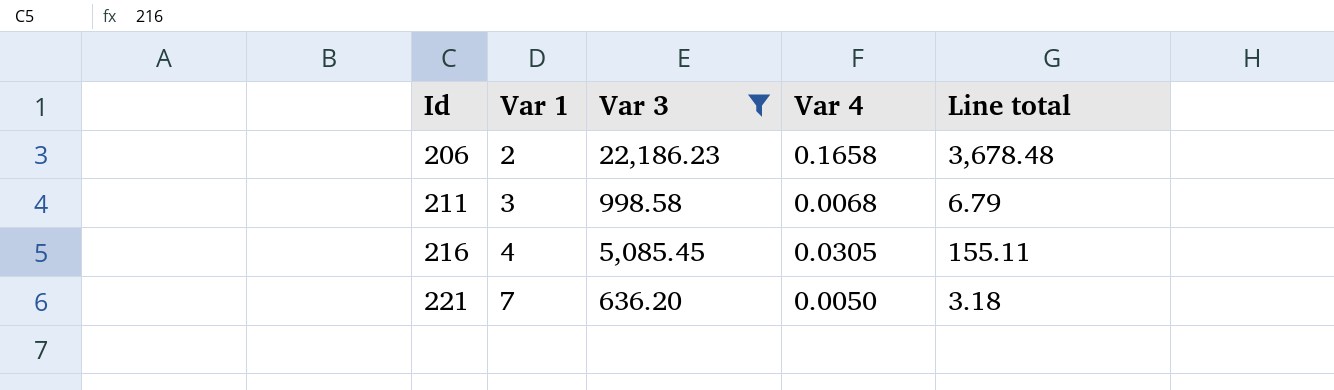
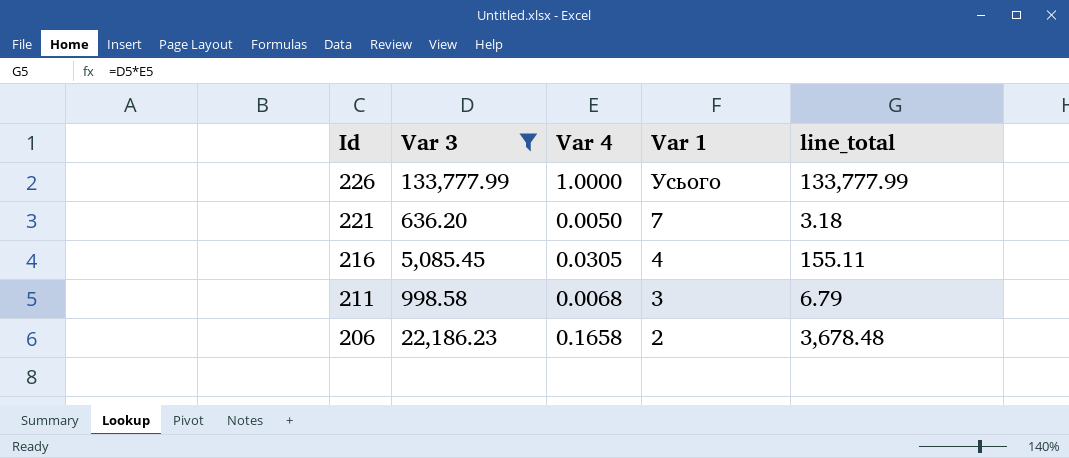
row order: Id ascending -> Id descending
column Var 1 | position: 2 -> 4
column name: Line total -> line_total
row 226: none -> 133,777.99 | 1.0000 | Усього | 133,777.99

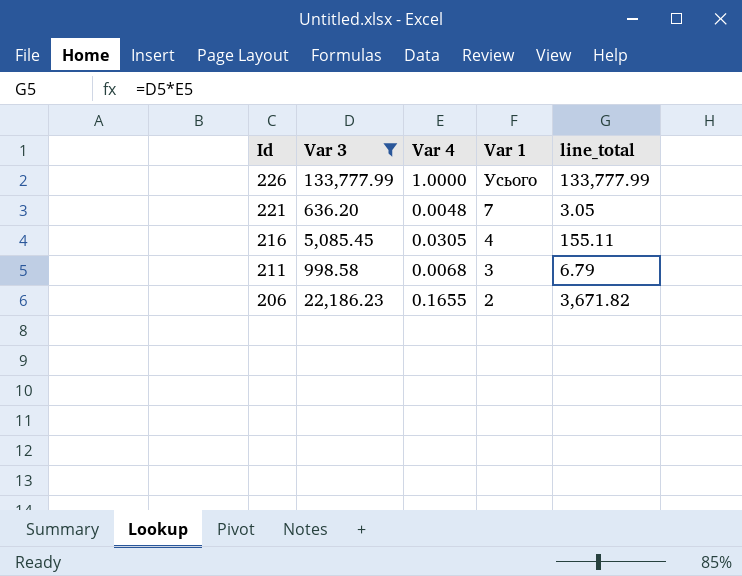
221 | Var 4: 0.0050 -> 0.0048
221 | line_total: 3.18 -> 3.05
206 | Var 4: 0.1658 -> 0.1655
206 | line_total: 3,678.48 -> 3,671.82

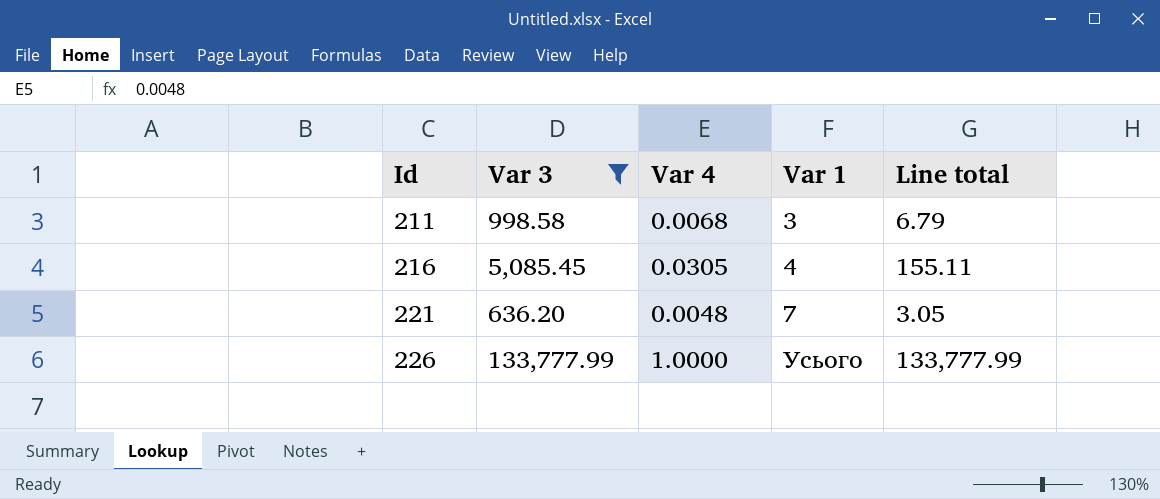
row order: Id descending -> Id ascending
column name: line_total -> Line total
row 206: 22,186.23 | 0.1655 | 2 | 3,671.82 -> none

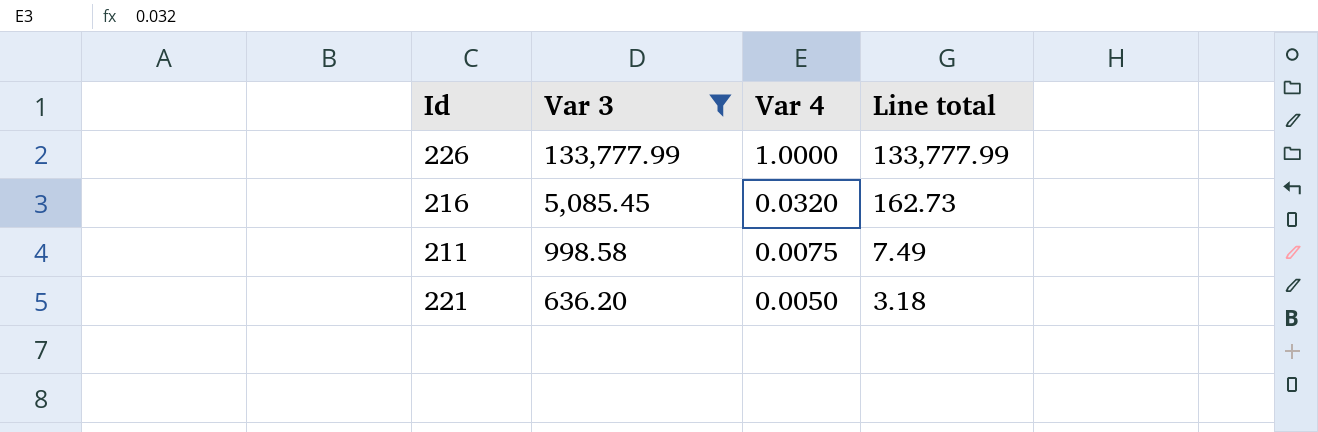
row order: Id ascending -> Var 3 descending
column Var 1 | position: 4 -> none
216 | Var 4: 0.0305 -> 0.0320
216 | Line total: 155.11 -> 162.73
211 | Var 4: 0.0068 -> 0.0075
211 | Line total: 6.79 -> 7.49
221 | Var 4: 0.0048 -> 0.0050
221 | Line total: 3.05 -> 3.18

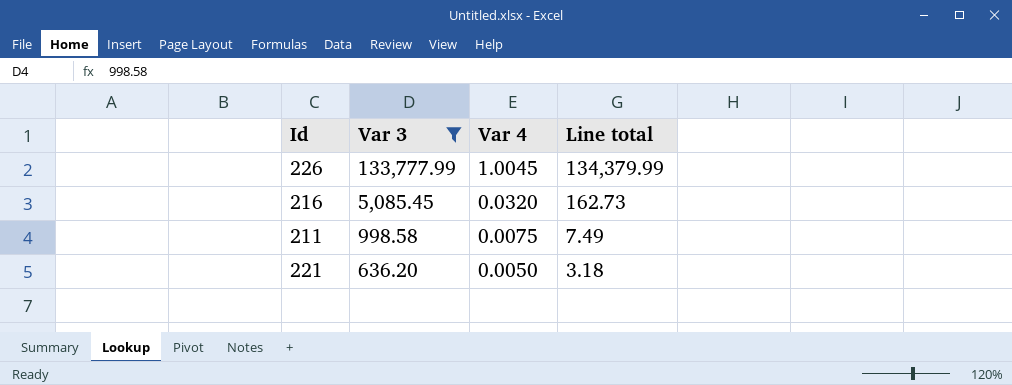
226 | Var 4: 1.0000 -> 1.0045
226 | Line total: 133,777.99 -> 134,379.99

